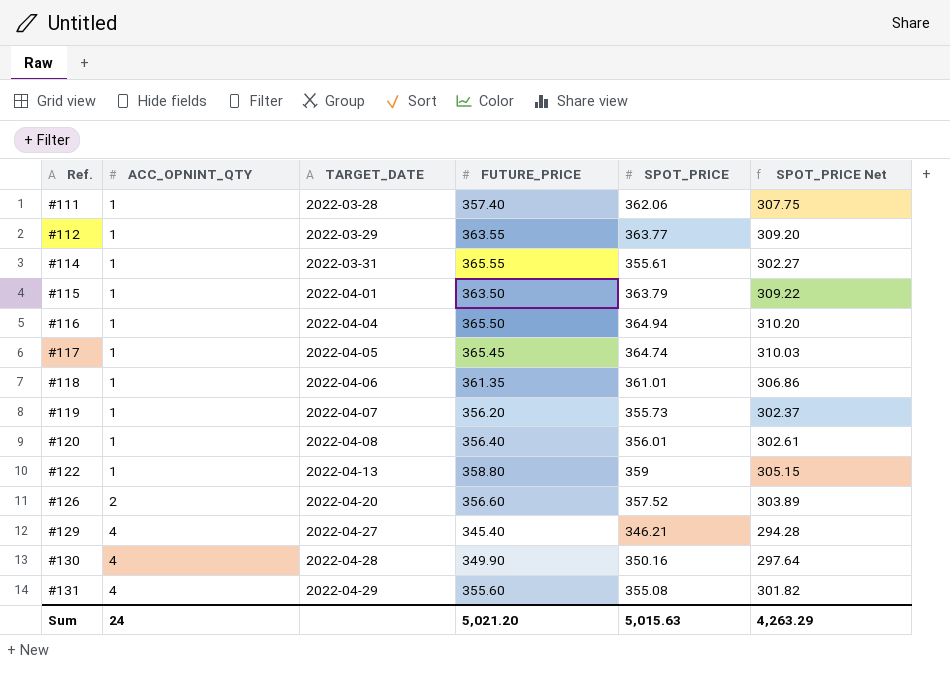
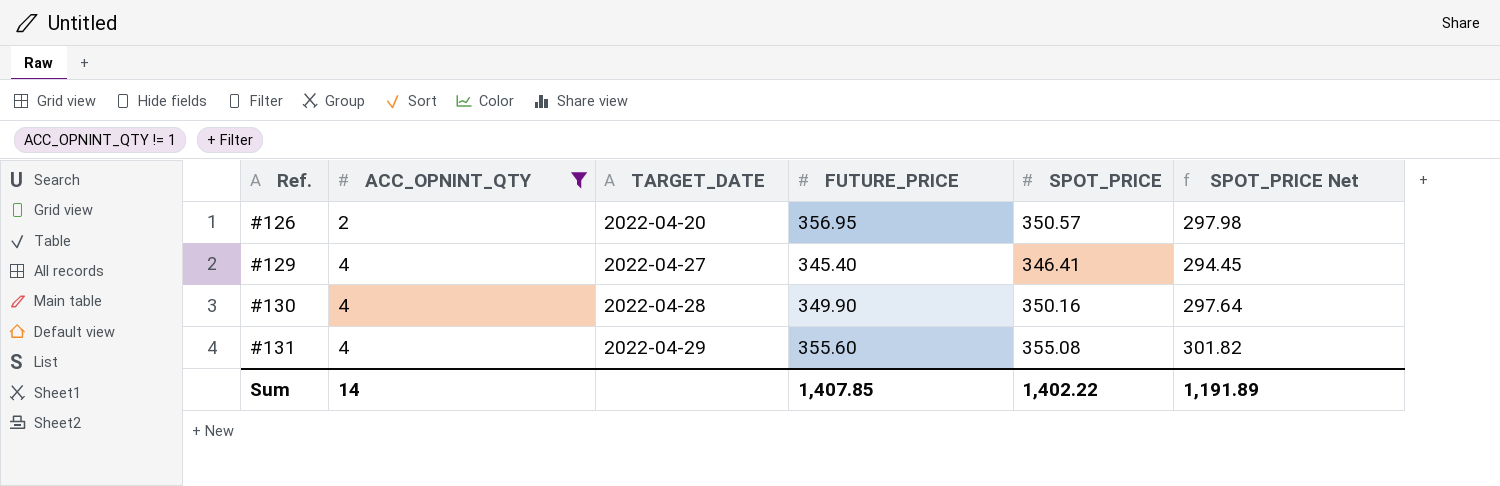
filter: none -> ACC_OPNINT_QTY != 1
#126 | FUTURE_PRICE: 356.60 -> 356.95
#126 | SPOT_PRICE: 357.52 -> 350.57
#126 | SPOT_PRICE Net: 303.89 -> 297.98
#129 | SPOT_PRICE: 346.21 -> 346.41
#129 | SPOT_PRICE Net: 294.28 -> 294.45
Sum | ACC_OPNINT_QTY: 24 -> 14
Sum | FUTURE_PRICE: 5,021.20 -> 1,407.85
Sum | SPOT_PRICE: 5,015.63 -> 1,402.22
Sum | SPOT_PRICE Net: 4,263.29 -> 1,191.89

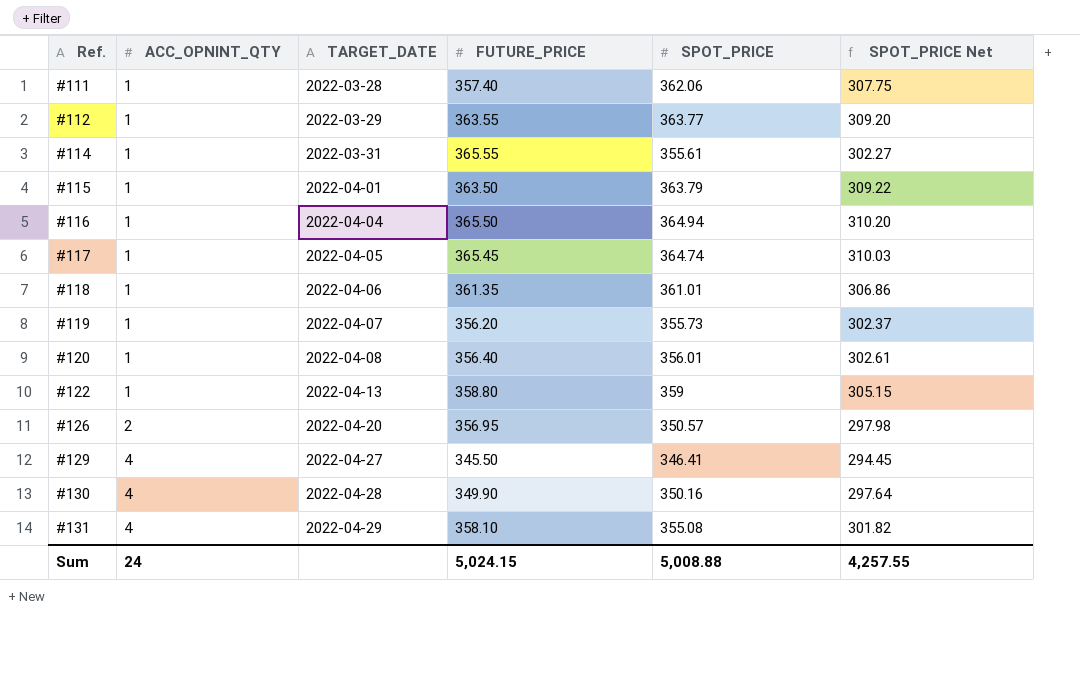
filter: ACC_OPNINT_QTY != 1 -> none
#129 | FUTURE_PRICE: 345.40 -> 345.50
#131 | FUTURE_PRICE: 355.60 -> 358.10
Sum | ACC_OPNINT_QTY: 14 -> 24
Sum | FUTURE_PRICE: 1,407.85 -> 5,024.15
Sum | SPOT_PRICE: 1,402.22 -> 5,008.88
Sum | SPOT_PRICE Net: 1,191.89 -> 4,257.55

